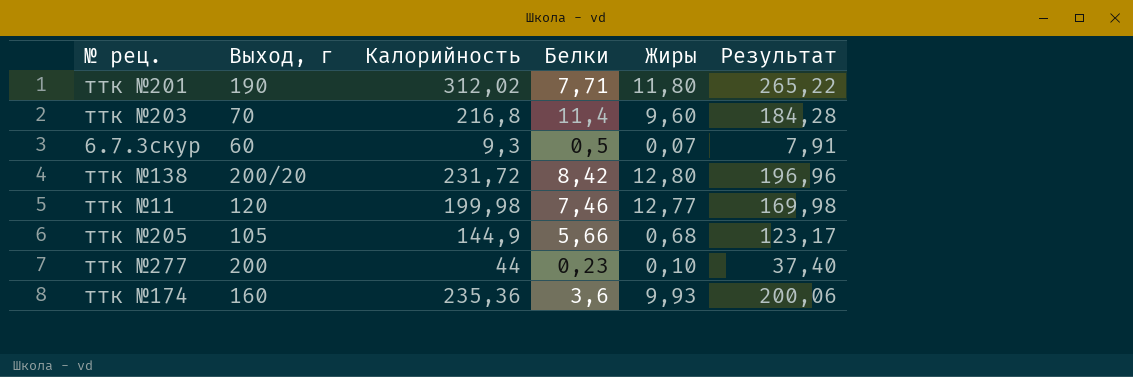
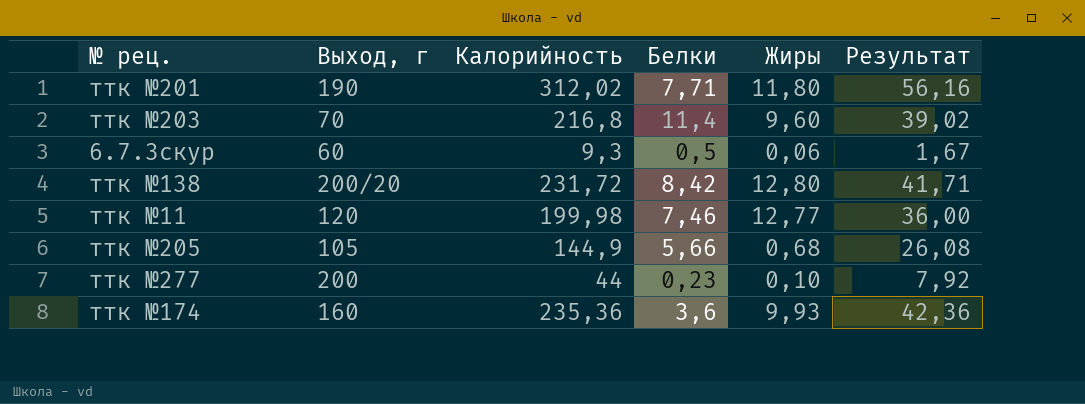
column Результат | formula: [Калорийность] * 0,85 -> [Калорийность] * 0,18
6.7.3скур | Жиры: 0,07 -> 0,06

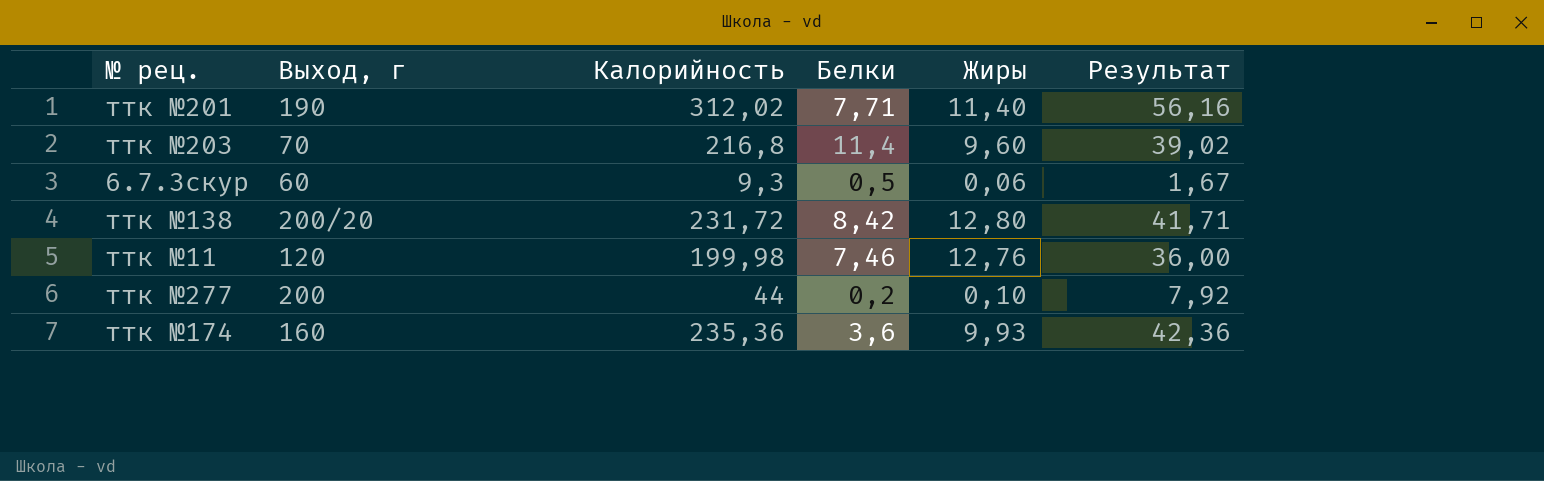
row ттк №205: 105 | 144,9 | 5,66 | 0,68 | 26,08 -> none
ттк №201 | Жиры: 11,80 -> 11,40
ттк №11 | Жиры: 12,77 -> 12,76
ттк №277 | Белки: 0,23 -> 0,2

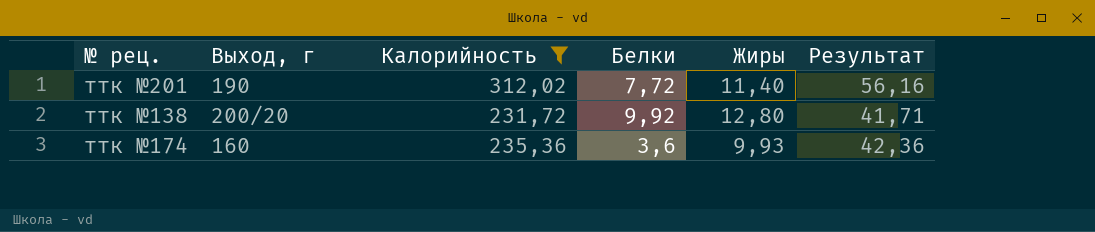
filter: none -> Калорийность >= 231,72
ттк №201 | Белки: 7,71 -> 7,72
ттк №138 | Белки: 8,42 -> 9,92

